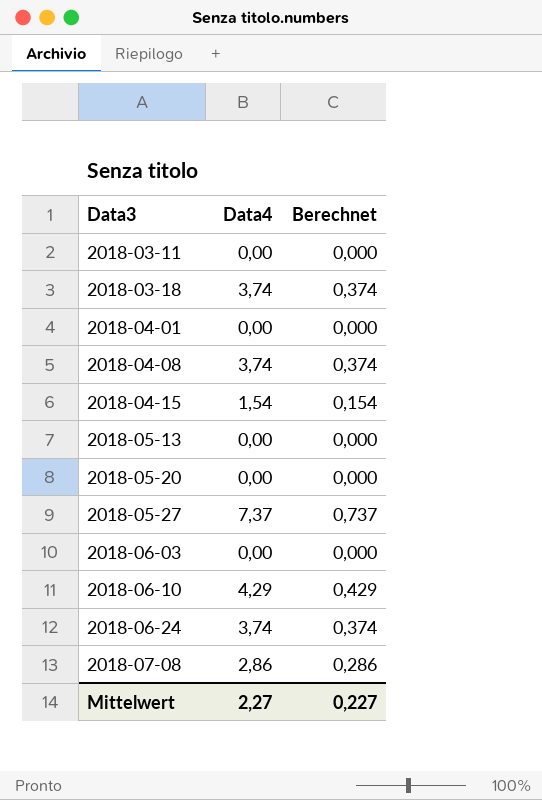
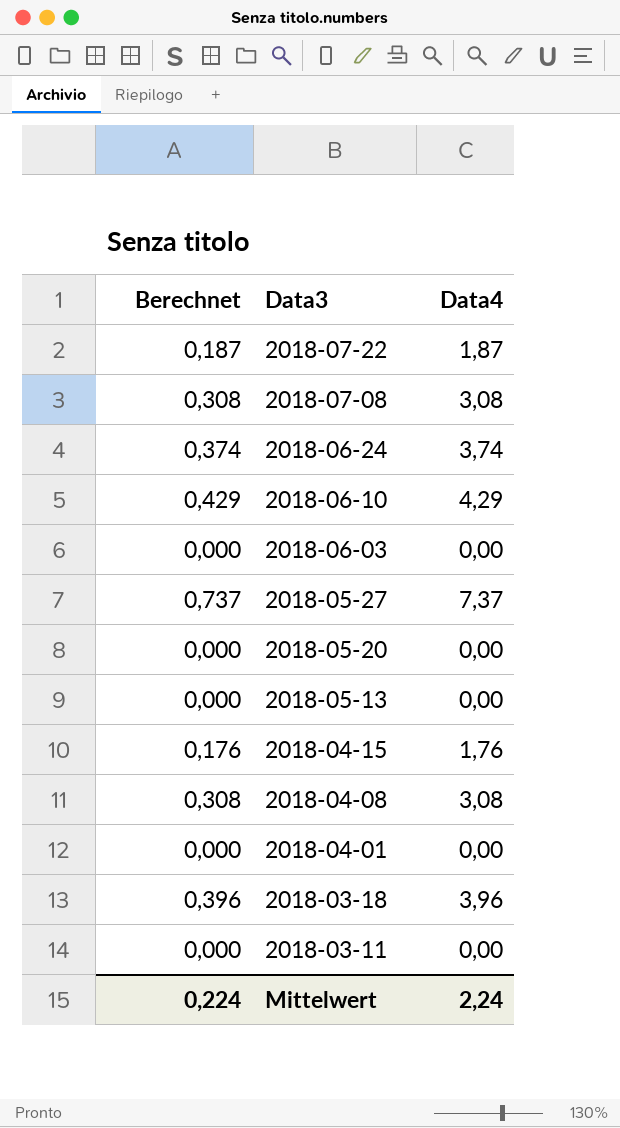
row order: Data3 ascending -> Data3 descending
column Berechnet | position: 3 -> 1
row 2018-07-22: none -> 0,187 | 1,87
2018-07-08 | Berechnet: 0,286 -> 0,308
2018-07-08 | Data4: 2,86 -> 3,08
2018-04-15 | Berechnet: 0,154 -> 0,176
2018-04-15 | Data4: 1,54 -> 1,76
2018-04-08 | Berechnet: 0,374 -> 0,308
2018-04-08 | Data4: 3,74 -> 3,08
2018-03-18 | Berechnet: 0,374 -> 0,396
2018-03-18 | Data4: 3,74 -> 3,96
Mittelwert | Berechnet: 0,227 -> 0,224
Mittelwert | Data4: 2,27 -> 2,24

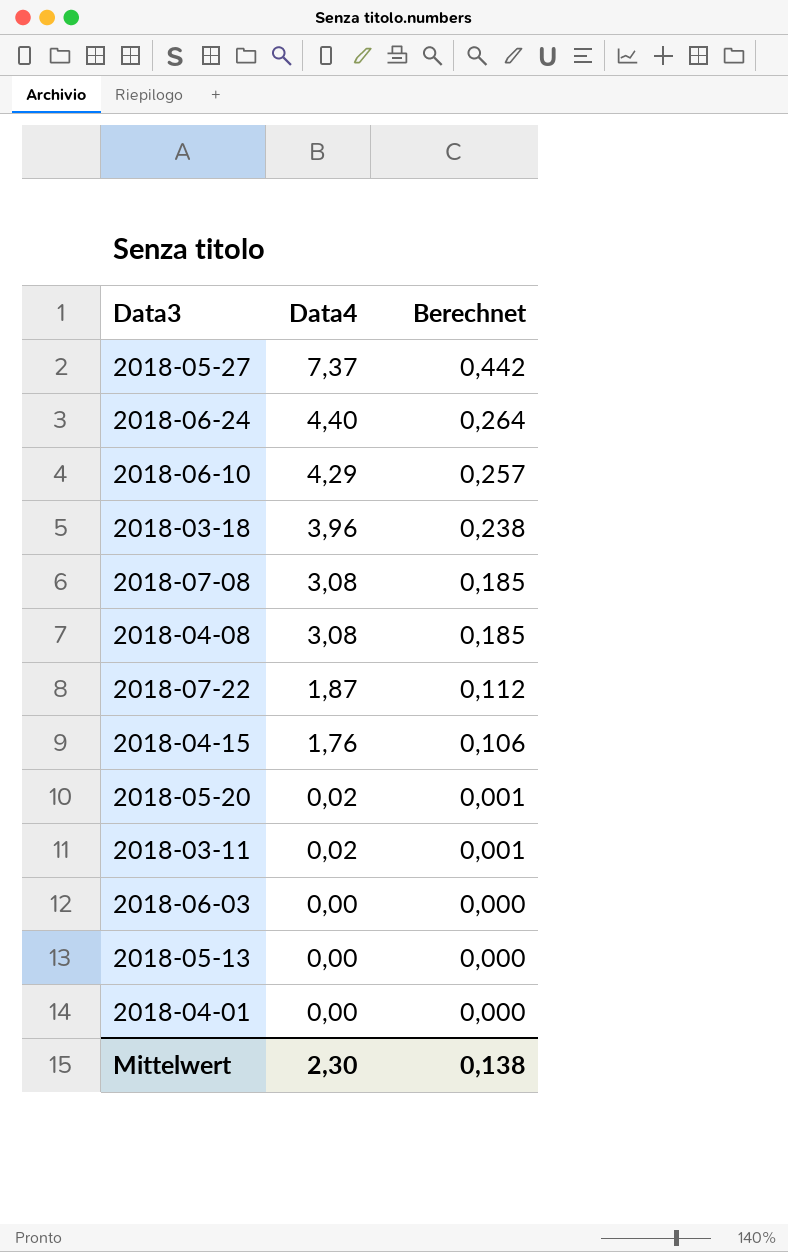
row order: Data3 descending -> Data4 descending
column Berechnet | formula: [Data4] * 0,1 -> [Data4] * 0,06
column Berechnet | position: 1 -> 3
2018-06-24 | Data4: 3,74 -> 4,40
2018-05-20 | Data4: 0,00 -> 0,02
2018-03-11 | Data4: 0,00 -> 0,02
Mittelwert | Data4: 2,24 -> 2,30
Mittelwert | Berechnet: 0,224 -> 0,138

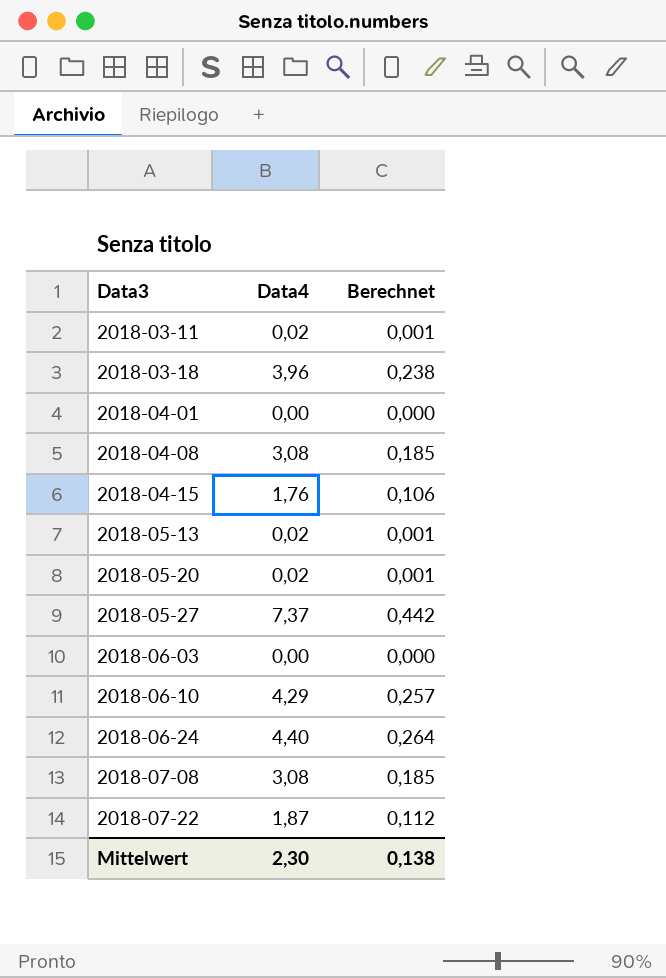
row order: Data4 descending -> Data3 ascending
2018-05-13 | Data4: 0,00 -> 0,02
2018-05-13 | Berechnet: 0,000 -> 0,001

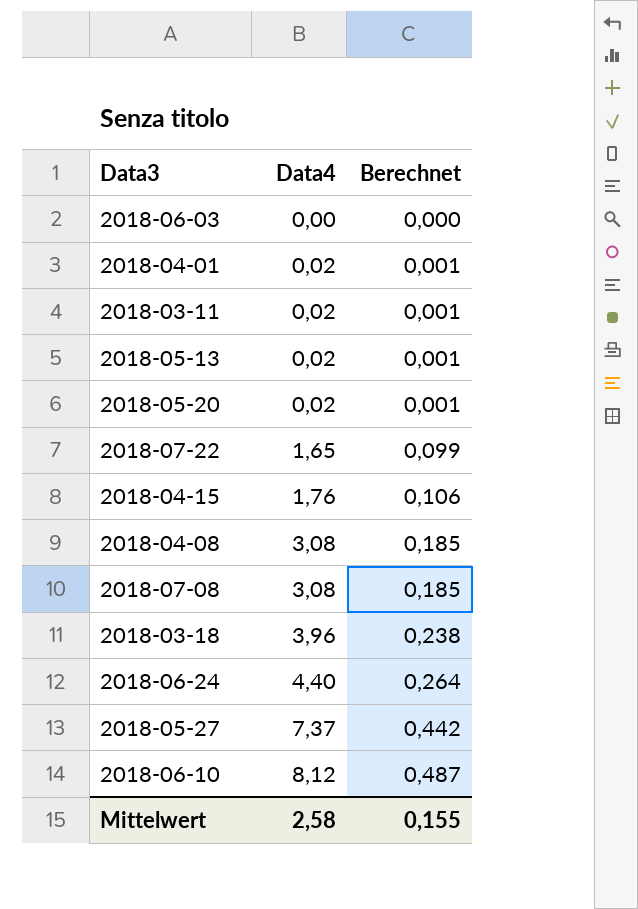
row order: Data3 ascending -> Data4 ascending
2018-04-01 | Data4: 0,00 -> 0,02
2018-04-01 | Berechnet: 0,000 -> 0,001
2018-07-22 | Data4: 1,87 -> 1,65
2018-07-22 | Berechnet: 0,112 -> 0,099
2018-06-10 | Data4: 4,29 -> 8,12
2018-06-10 | Berechnet: 0,257 -> 0,487
Mittelwert | Data4: 2,30 -> 2,58
Mittelwert | Berechnet: 0,138 -> 0,155

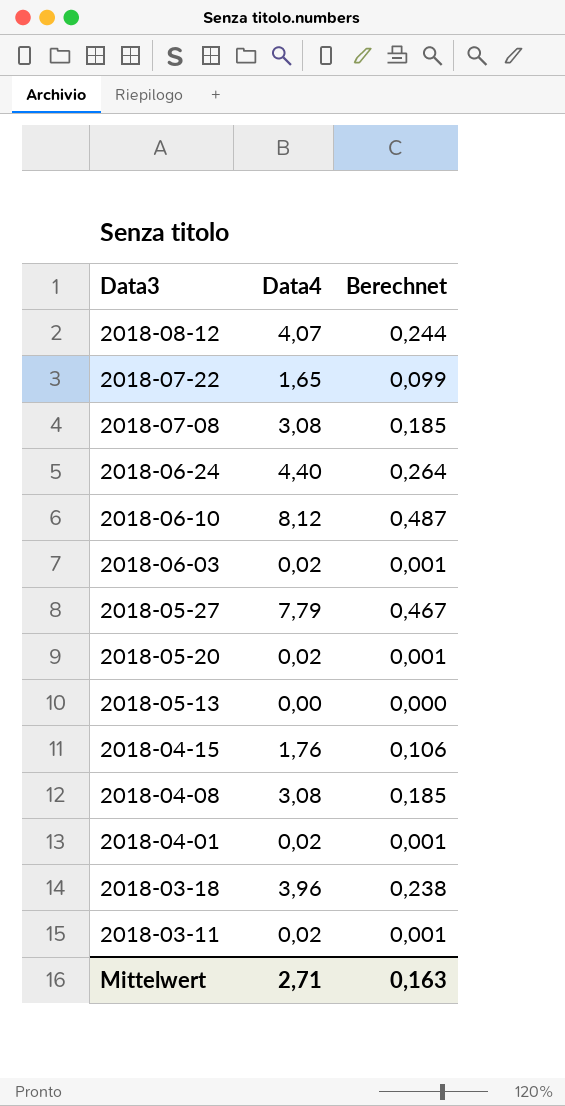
row order: Data4 ascending -> Data3 descending
row 2018-08-12: none -> 4,07 | 0,244
2018-06-03 | Data4: 0,00 -> 0,02
2018-06-03 | Berechnet: 0,000 -> 0,001
2018-05-27 | Data4: 7,37 -> 7,79
2018-05-27 | Berechnet: 0,442 -> 0,467
2018-05-13 | Data4: 0,02 -> 0,00
2018-05-13 | Berechnet: 0,001 -> 0,000
Mittelwert | Data4: 2,58 -> 2,71
Mittelwert | Berechnet: 0,155 -> 0,163

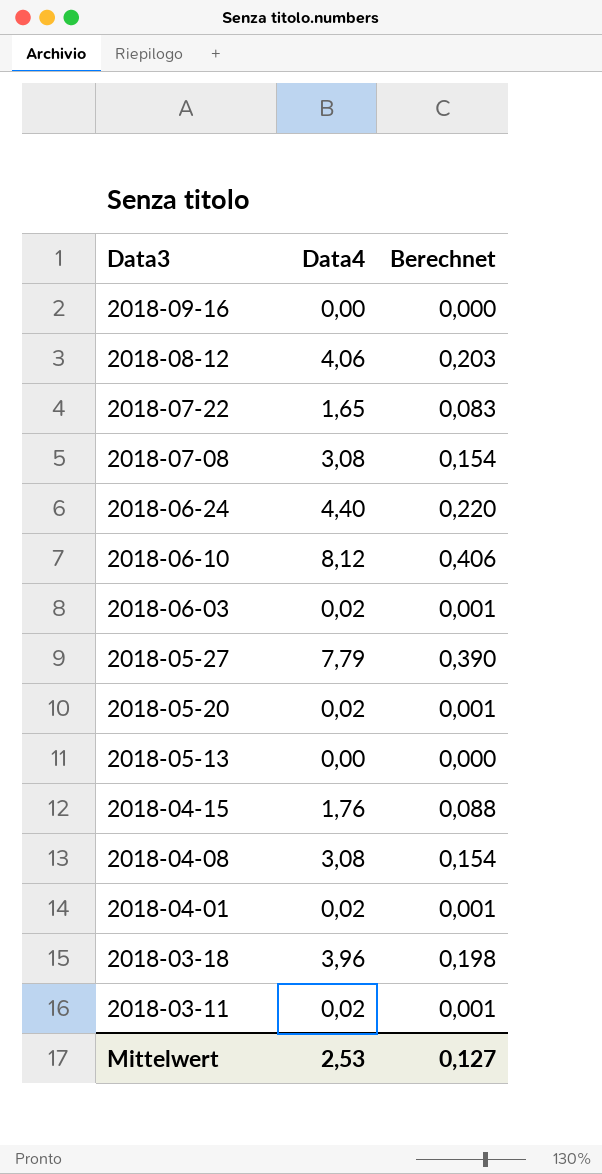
column Berechnet | formula: [Data4] * 0,06 -> [Data4] * 0,05
row 2018-09-16: none -> 0,00 | 0,000
2018-08-12 | Data4: 4,07 -> 4,06
Mittelwert | Data4: 2,71 -> 2,53
Mittelwert | Berechnet: 0,163 -> 0,127

